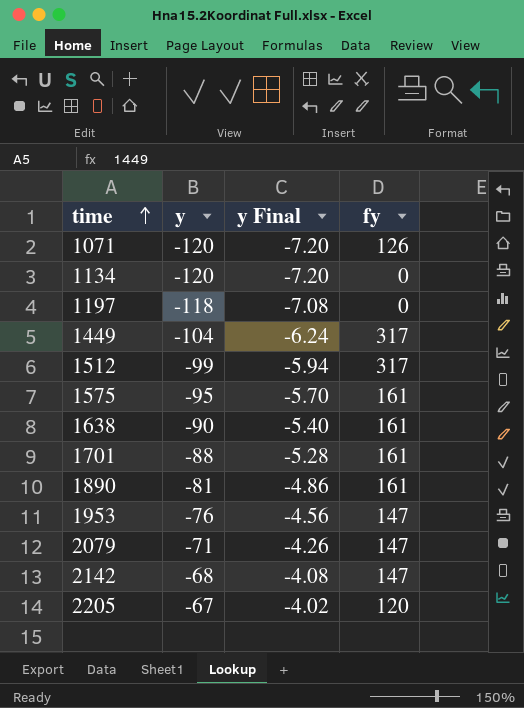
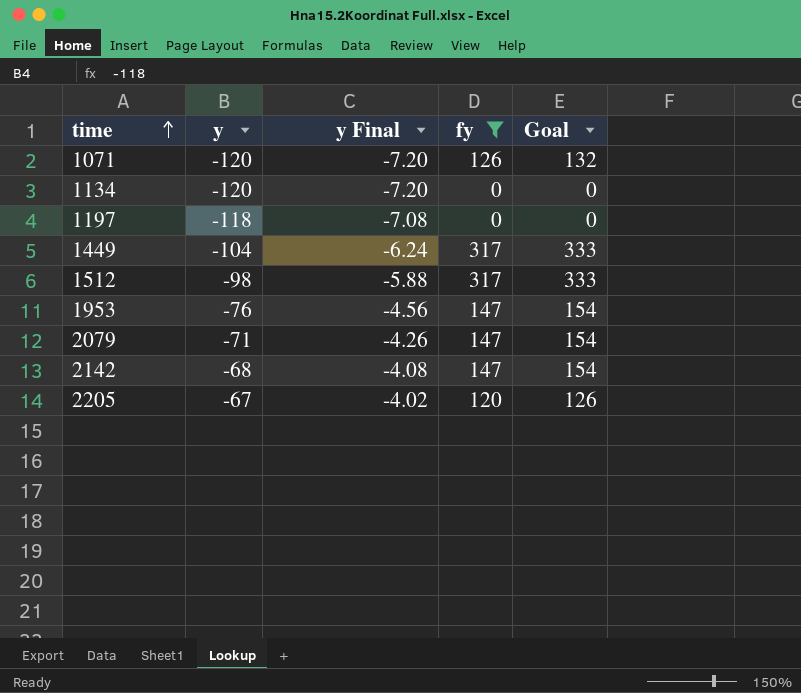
filter: none -> fy != 161
column Goal | formula: none -> [fy] * 1.05
1512 | y: -99 -> -98
1512 | y Final: -5.94 -> -5.88

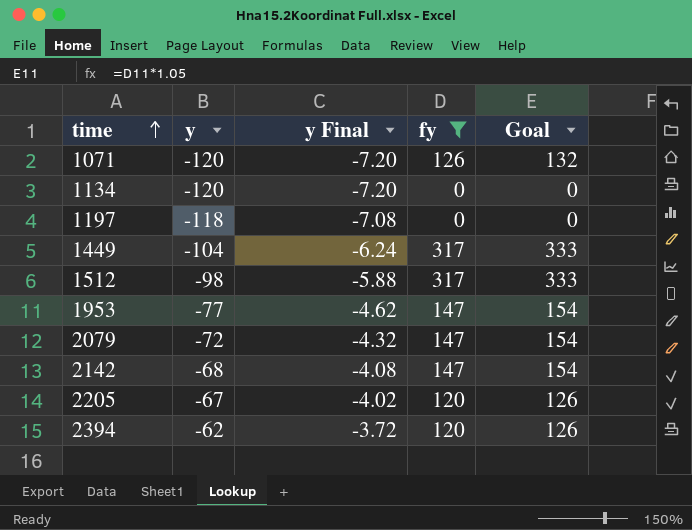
1953 | y: -76 -> -77
1953 | y Final: -4.56 -> -4.62
2079 | y: -71 -> -72
2079 | y Final: -4.26 -> -4.32
row 2394: none -> -62 | -3.72 | 120 | 126

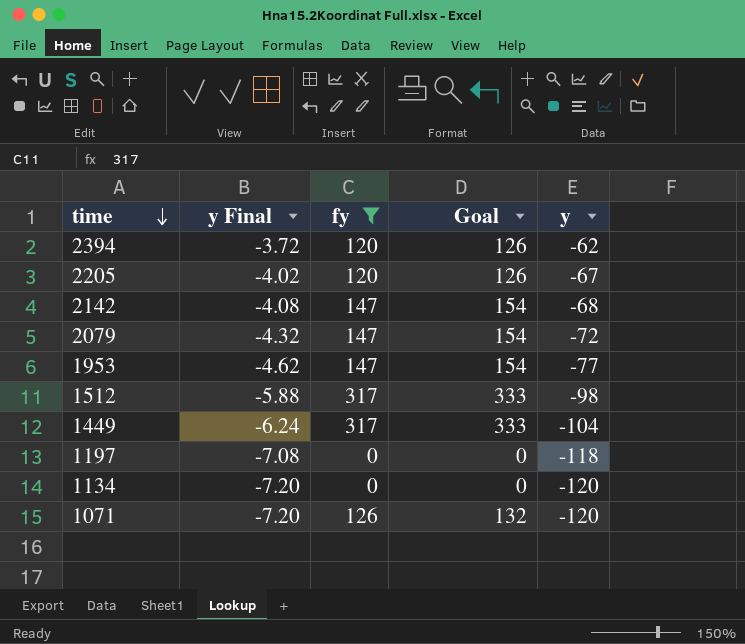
row order: time ascending -> time descending
column y | position: 2 -> 5

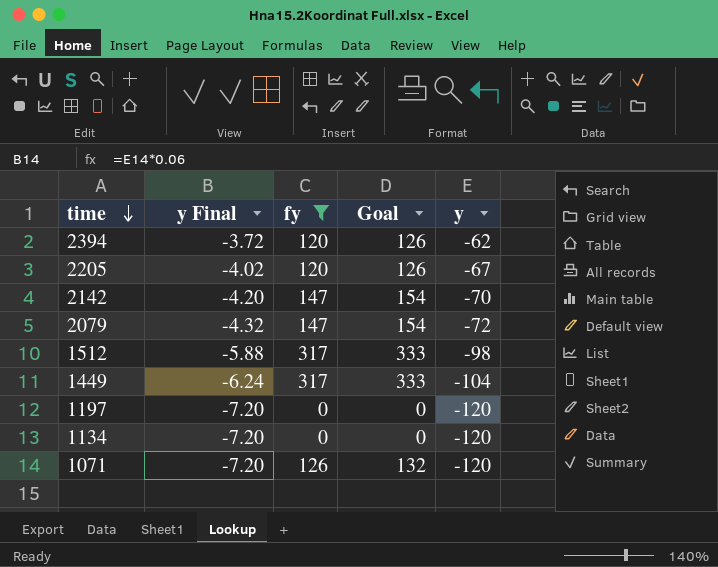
row 1953: -4.62 | 147 | 154 | -77 -> none
2142 | y Final: -4.08 -> -4.20
2142 | y: -68 -> -70
1197 | y Final: -7.08 -> -7.20
1197 | y: -118 -> -120

